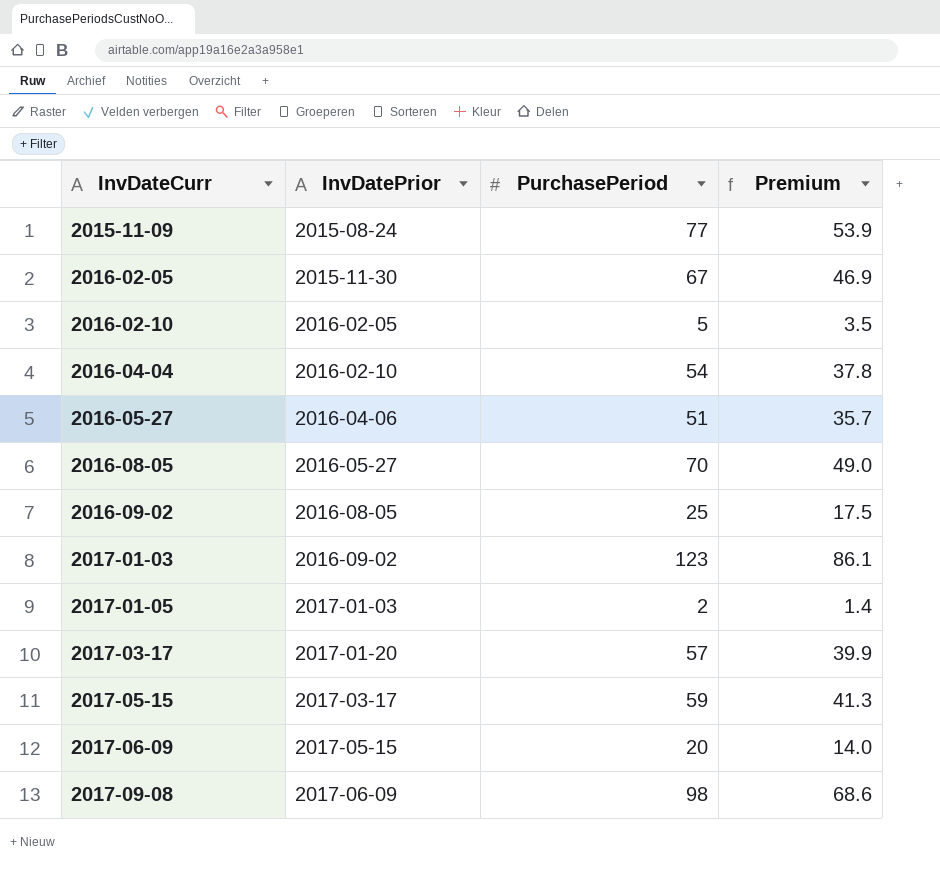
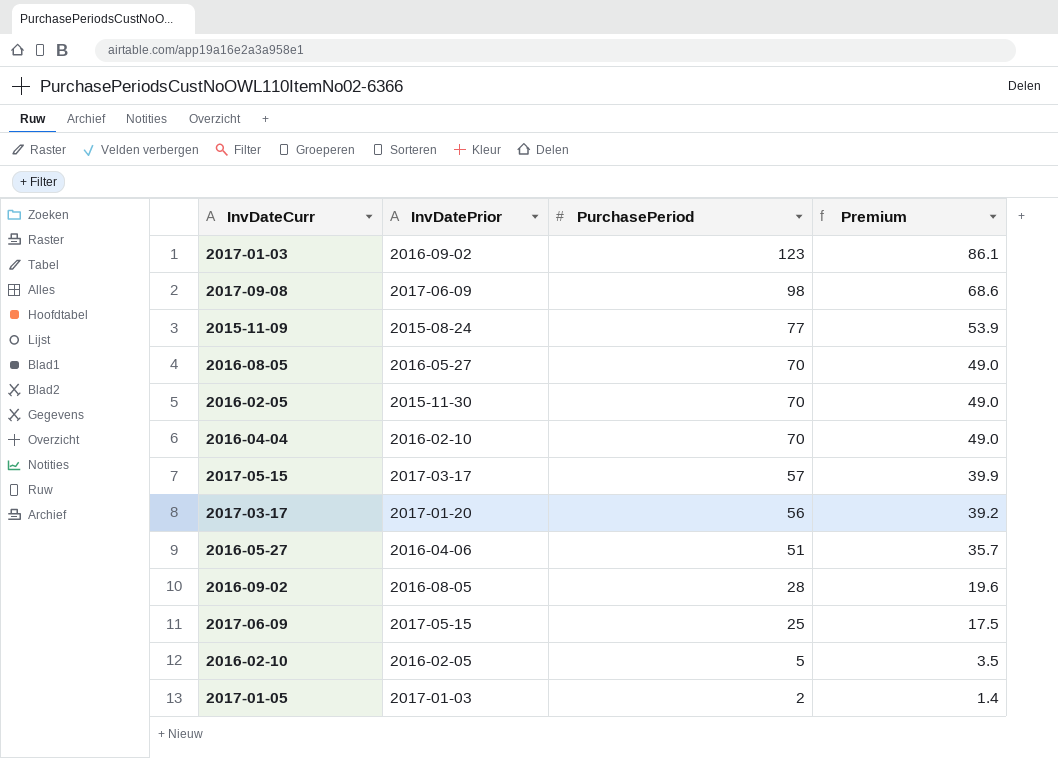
row order: InvDateCurr ascending -> PurchasePeriod descending
2016-02-05 | PurchasePeriod: 67 -> 70
2016-02-05 | Premium: 46.9 -> 49.0
2016-04-04 | PurchasePeriod: 54 -> 70
2016-04-04 | Premium: 37.8 -> 49.0
2017-05-15 | PurchasePeriod: 59 -> 57
2017-05-15 | Premium: 41.3 -> 39.9
2017-03-17 | PurchasePeriod: 57 -> 56
2017-03-17 | Premium: 39.9 -> 39.2
2016-09-02 | PurchasePeriod: 25 -> 28
2016-09-02 | Premium: 17.5 -> 19.6
2017-06-09 | PurchasePeriod: 20 -> 25
2017-06-09 | Premium: 14.0 -> 17.5

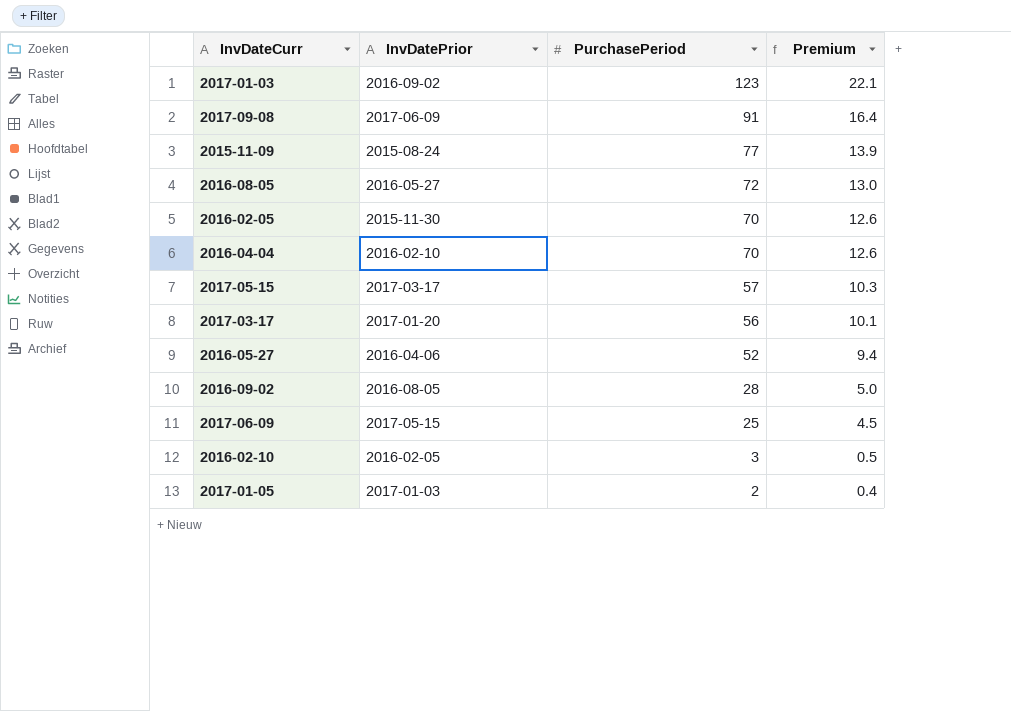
column Premium | formula: [PurchasePeriod] * 0.7 -> [PurchasePeriod] * 0.18
2017-09-08 | PurchasePeriod: 98 -> 91
2016-08-05 | PurchasePeriod: 70 -> 72
2016-05-27 | PurchasePeriod: 51 -> 52
2016-02-10 | PurchasePeriod: 5 -> 3

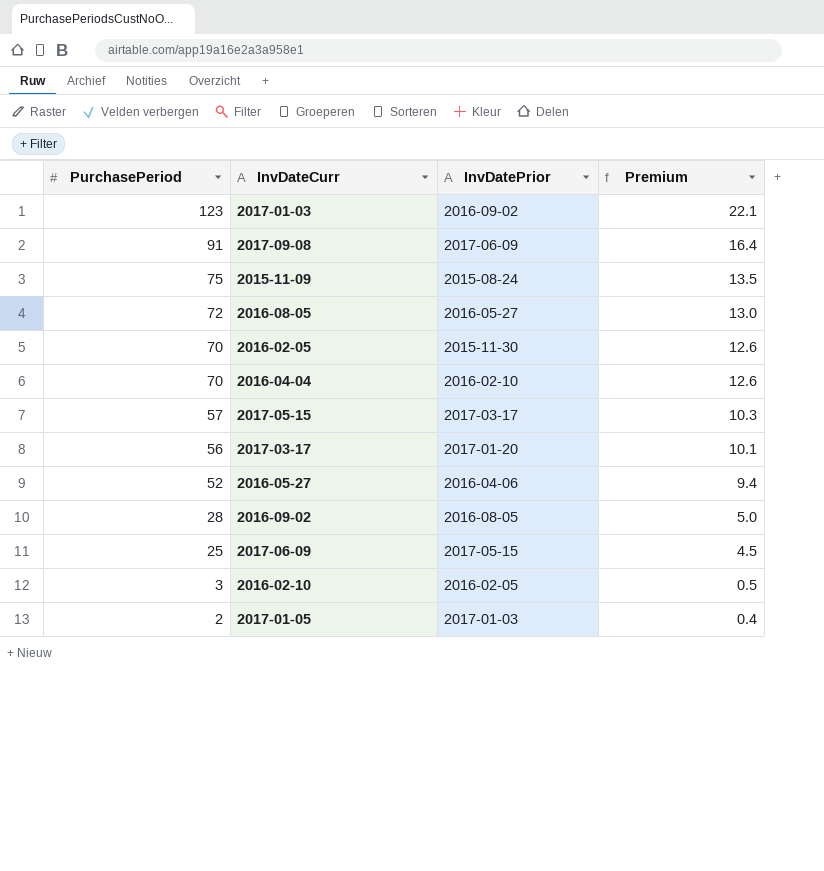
column PurchasePeriod | position: 3 -> 1
2015-11-09 | PurchasePeriod: 77 -> 75
2015-11-09 | Premium: 13.9 -> 13.5

